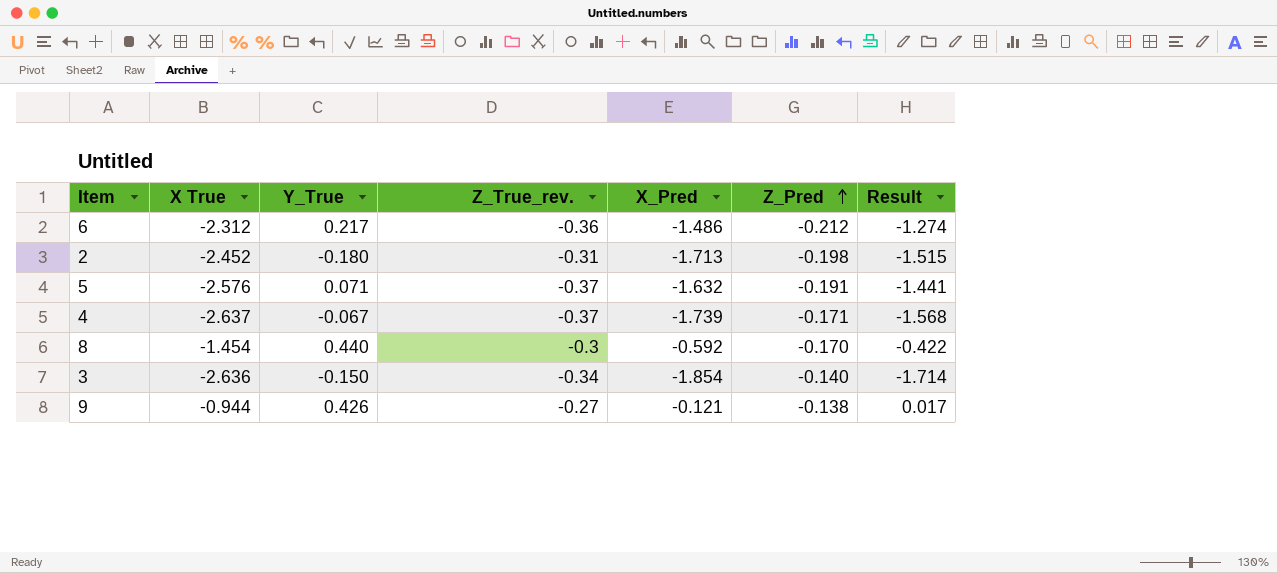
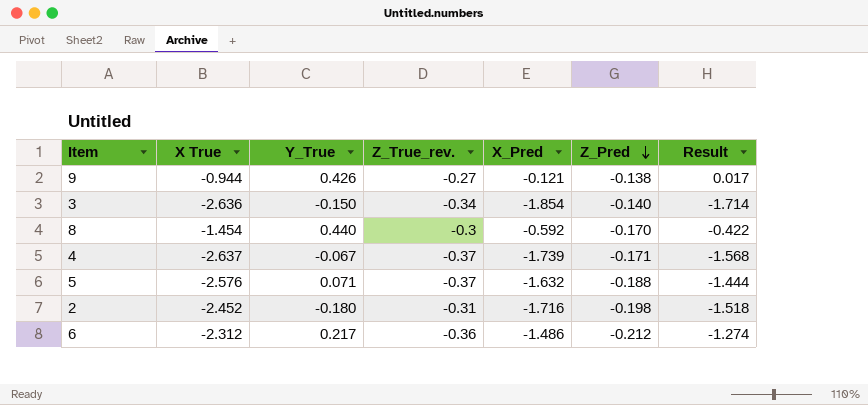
row order: Z_Pred ascending -> Z_Pred descending
5 | Z_Pred: -0.191 -> -0.188
5 | Result: -1.441 -> -1.444
2 | X_Pred: -1.713 -> -1.716
2 | Result: -1.515 -> -1.518

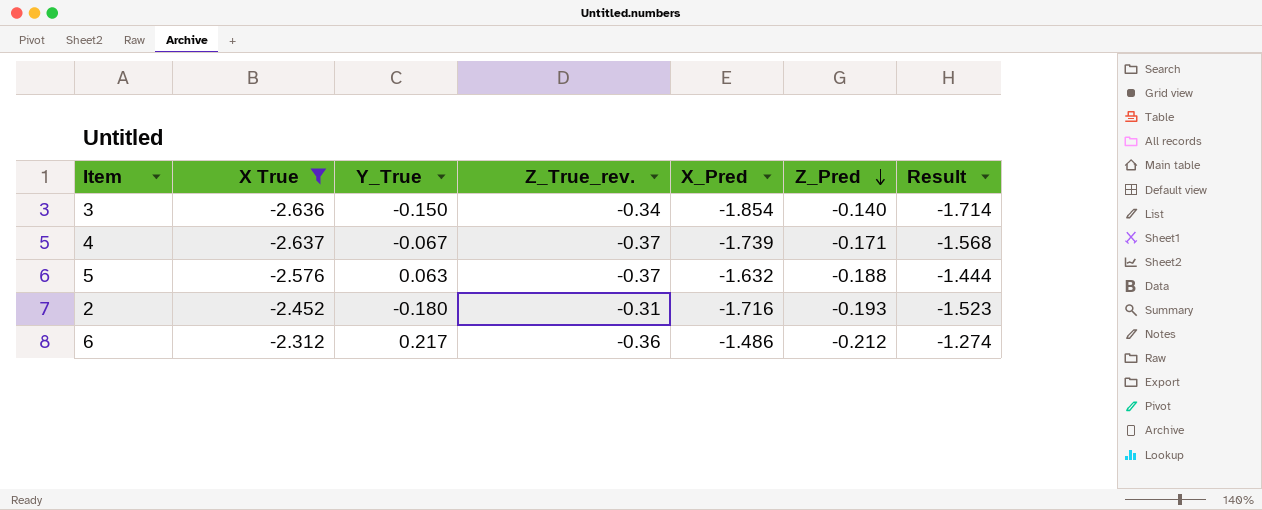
filter: none -> X True <= -2.312
5 | Y_True: 0.071 -> 0.063
2 | Z_Pred: -0.198 -> -0.193
2 | Result: -1.518 -> -1.523

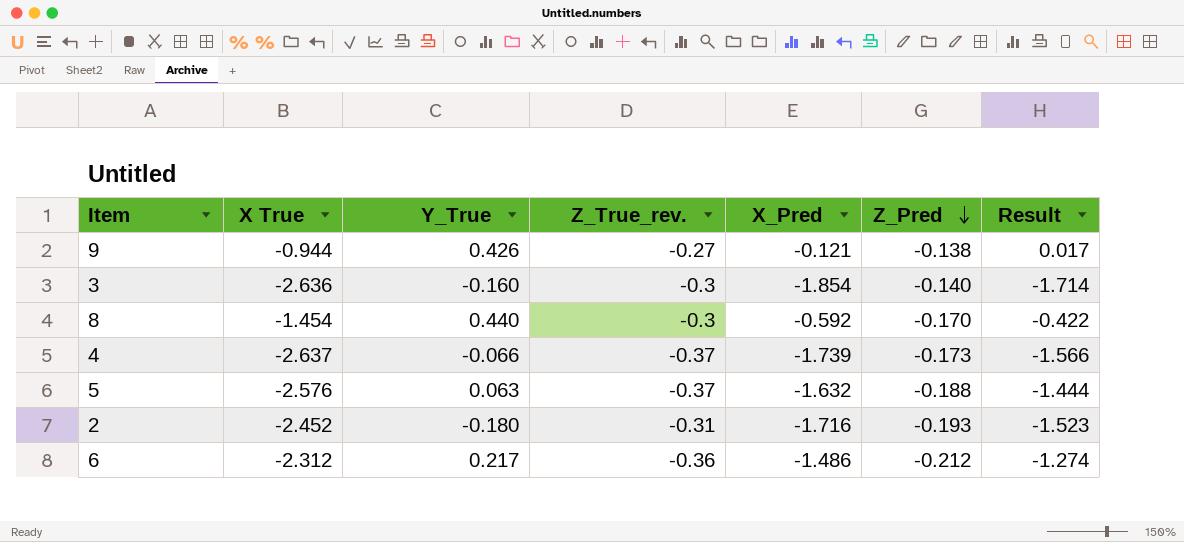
filter: X True <= -2.312 -> none
3 | Y_True: -0.150 -> -0.160
3 | Z_True_rev.: -0.34 -> -0.3
4 | Y_True: -0.067 -> -0.066
4 | Z_Pred: -0.171 -> -0.173
4 | Result: -1.568 -> -1.566

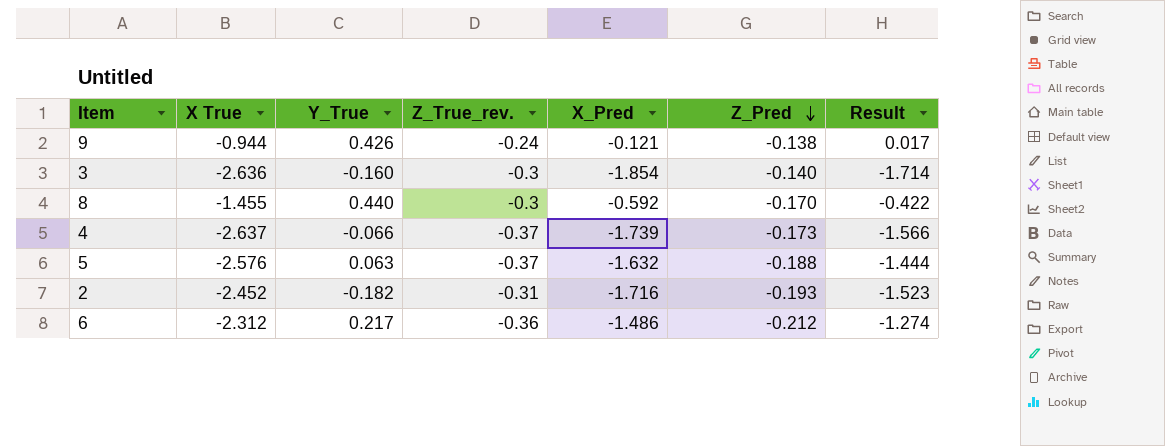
9 | Z_True_rev.: -0.27 -> -0.24
8 | X True: -1.454 -> -1.455
2 | Y_True: -0.180 -> -0.182

